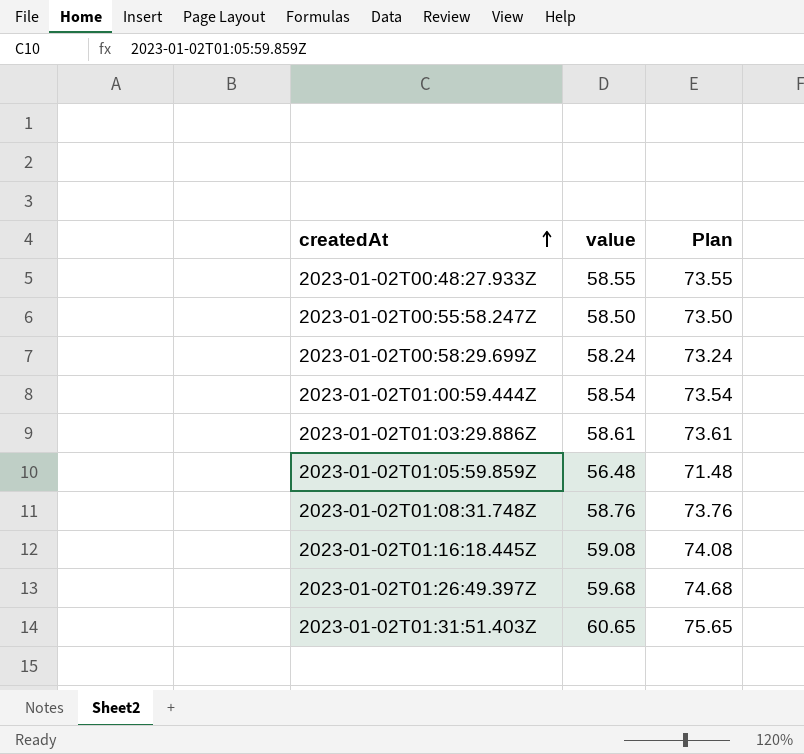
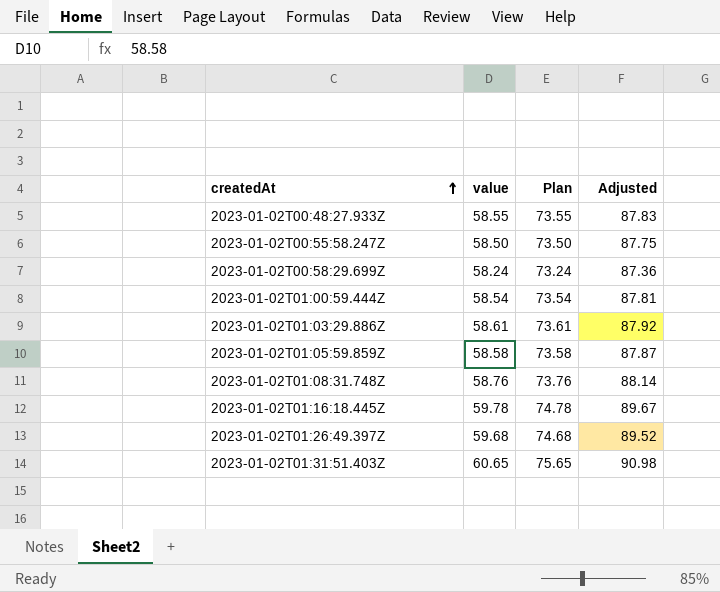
column Adjusted | formula: none -> [value] * 1.5
2023-01-02T01:05:59.859Z | value: 56.48 -> 58.58
2023-01-02T01:05:59.859Z | Plan: 71.48 -> 73.58
2023-01-02T01:16:18.445Z | value: 59.08 -> 59.78
2023-01-02T01:16:18.445Z | Plan: 74.08 -> 74.78

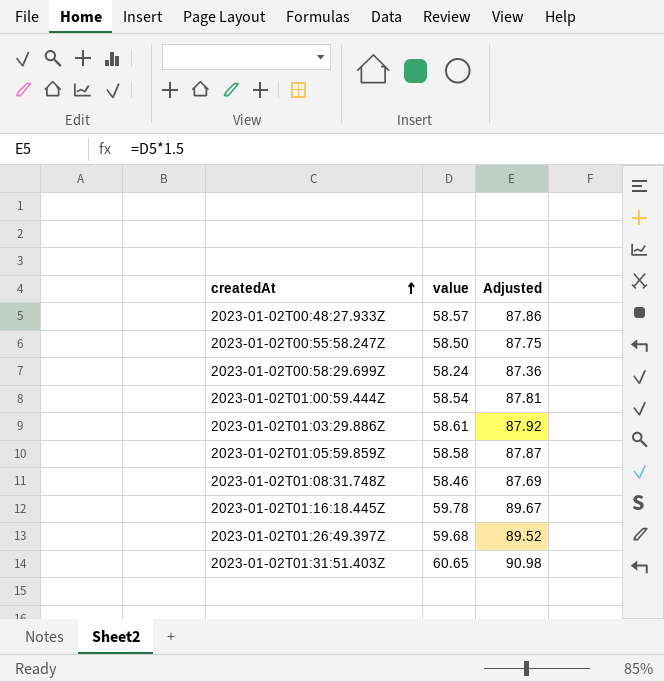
column Plan | formula: [value] + 15 -> none
2023-01-02T00:48:27.933Z | value: 58.55 -> 58.57
2023-01-02T00:48:27.933Z | Adjusted: 87.83 -> 87.86
2023-01-02T01:08:31.748Z | value: 58.76 -> 58.46
2023-01-02T01:08:31.748Z | Adjusted: 88.14 -> 87.69

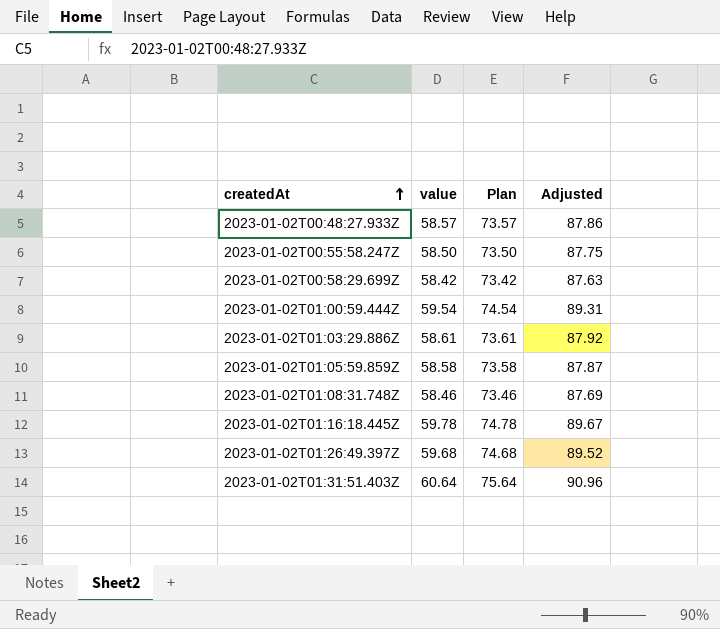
column Plan | formula: none -> [value] + 15
2023-01-02T00:58:29.699Z | value: 58.24 -> 58.42
2023-01-02T00:58:29.699Z | Adjusted: 87.36 -> 87.63
2023-01-02T01:00:59.444Z | value: 58.54 -> 59.54
2023-01-02T01:00:59.444Z | Adjusted: 87.81 -> 89.31
2023-01-02T01:31:51.403Z | value: 60.65 -> 60.64
2023-01-02T01:31:51.403Z | Adjusted: 90.98 -> 90.96

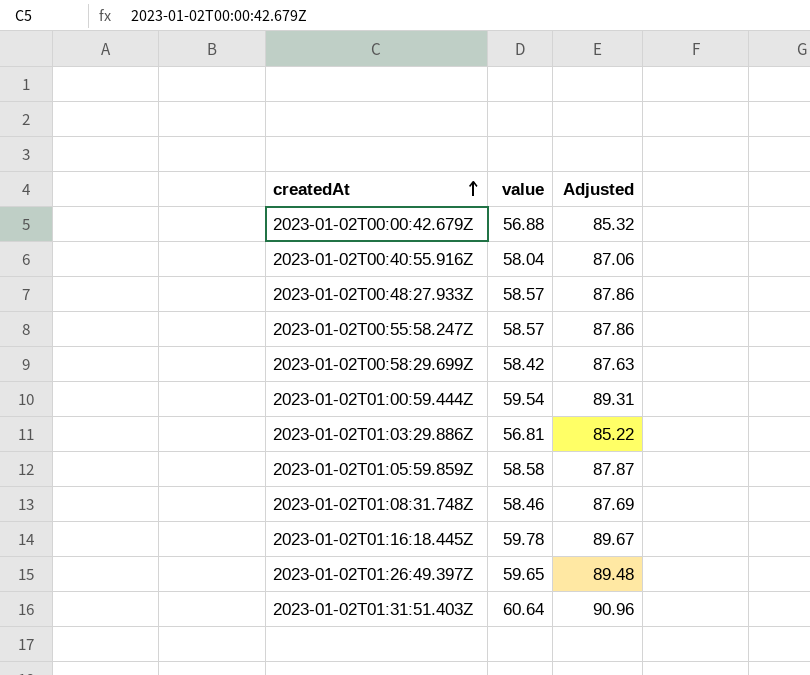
column Plan | formula: [value] + 15 -> none
row 2023-01-02T00:00:42.679Z: none -> 56.88 | 85.32
row 2023-01-02T00:40:55.916Z: none -> 58.04 | 87.06
2023-01-02T00:55:58.247Z | value: 58.50 -> 58.57
2023-01-02T00:55:58.247Z | Adjusted: 87.75 -> 87.86
2023-01-02T01:03:29.886Z | value: 58.61 -> 56.81
2023-01-02T01:03:29.886Z | Adjusted: 87.92 -> 85.22
2023-01-02T01:26:49.397Z | value: 59.68 -> 59.65
2023-01-02T01:26:49.397Z | Adjusted: 89.52 -> 89.48

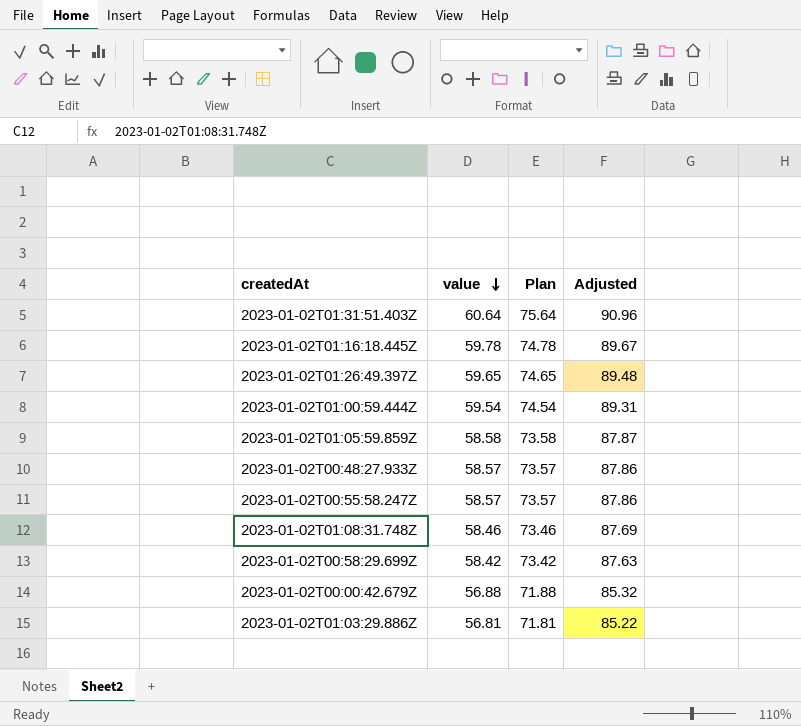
row order: createdAt ascending -> value descending
column Plan | formula: none -> [value] + 15
row 2023-01-02T00:40:55.916Z: 58.04 | 87.06 -> none

